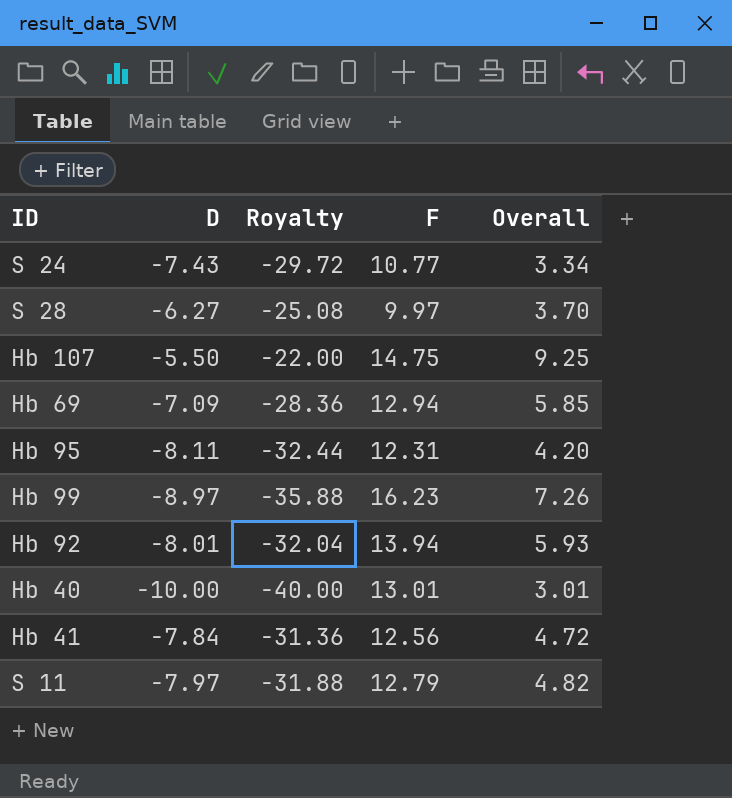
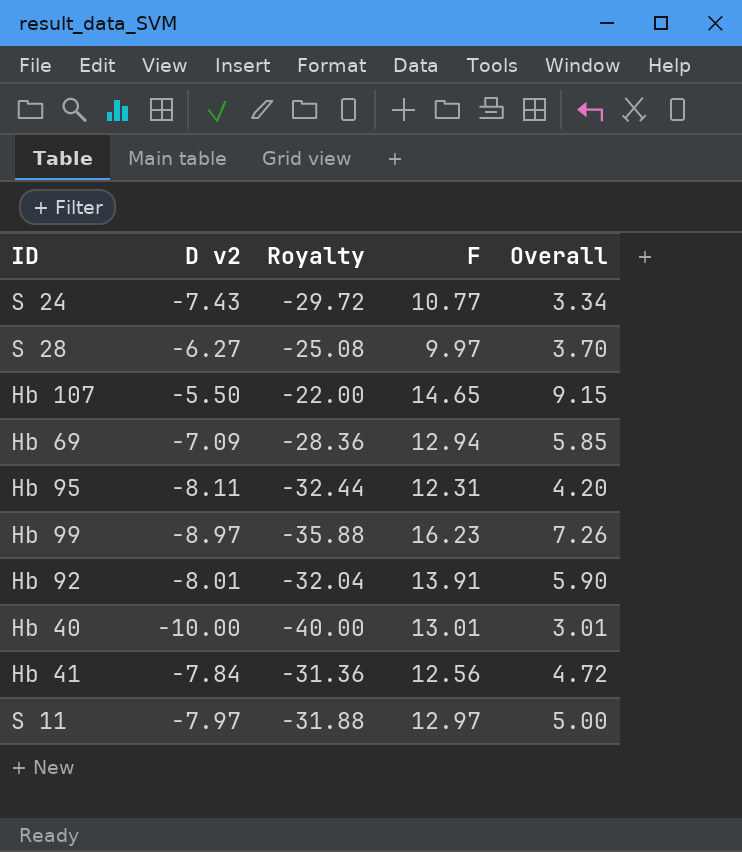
column name: D -> D v2
Hb 107 | F: 14.75 -> 14.65
Hb 107 | Overall: 9.25 -> 9.15
Hb 92 | F: 13.94 -> 13.91
Hb 92 | Overall: 5.93 -> 5.90
S 11 | F: 12.79 -> 12.97
S 11 | Overall: 4.82 -> 5.00

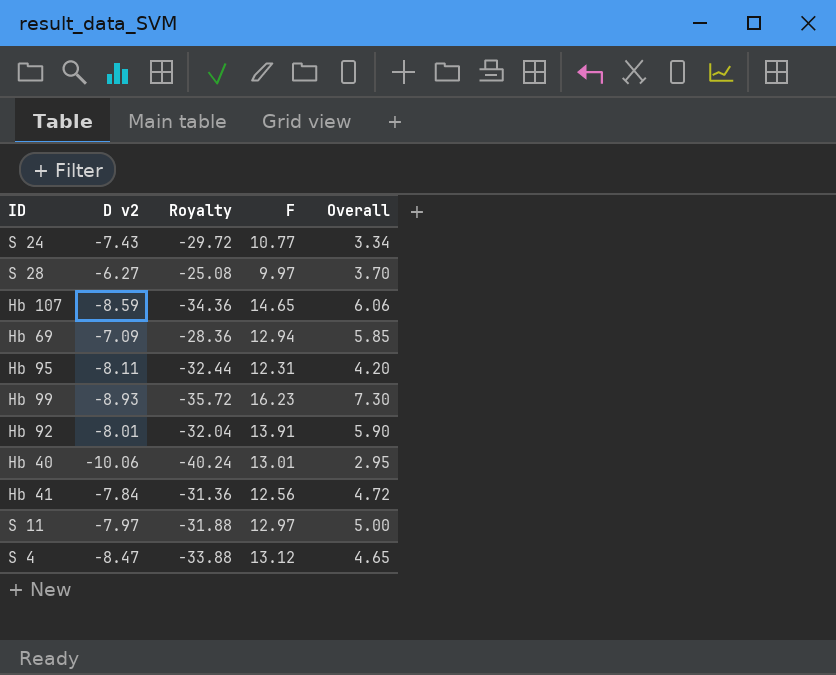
Hb 107 | D v2: -5.50 -> -8.59
Hb 107 | Royalty: -22.00 -> -34.36
Hb 107 | Overall: 9.15 -> 6.06
Hb 99 | D v2: -8.97 -> -8.93
Hb 99 | Royalty: -35.88 -> -35.72
Hb 99 | Overall: 7.26 -> 7.30
Hb 40 | D v2: -10.00 -> -10.06
Hb 40 | Royalty: -40.00 -> -40.24
Hb 40 | Overall: 3.01 -> 2.95
row S 4: none -> -8.47 | -33.88 | 13.12 | 4.65

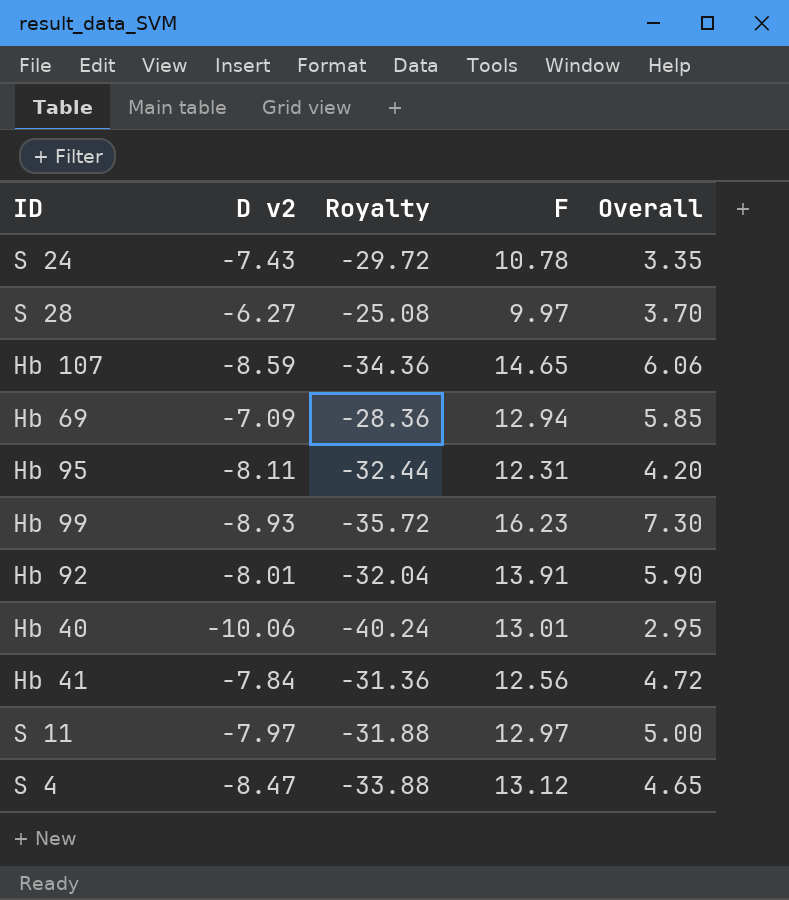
S 24 | F: 10.77 -> 10.78
S 24 | Overall: 3.34 -> 3.35

